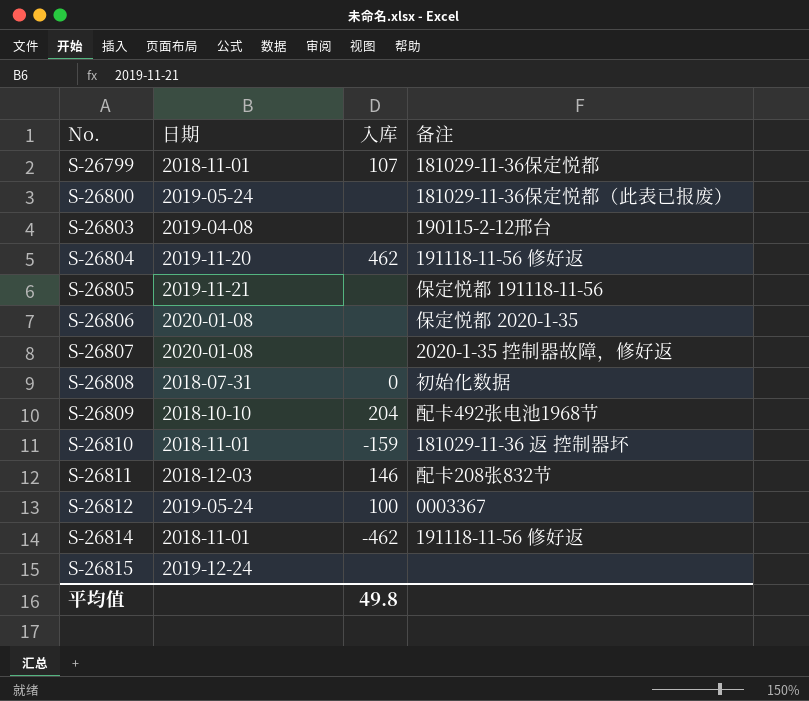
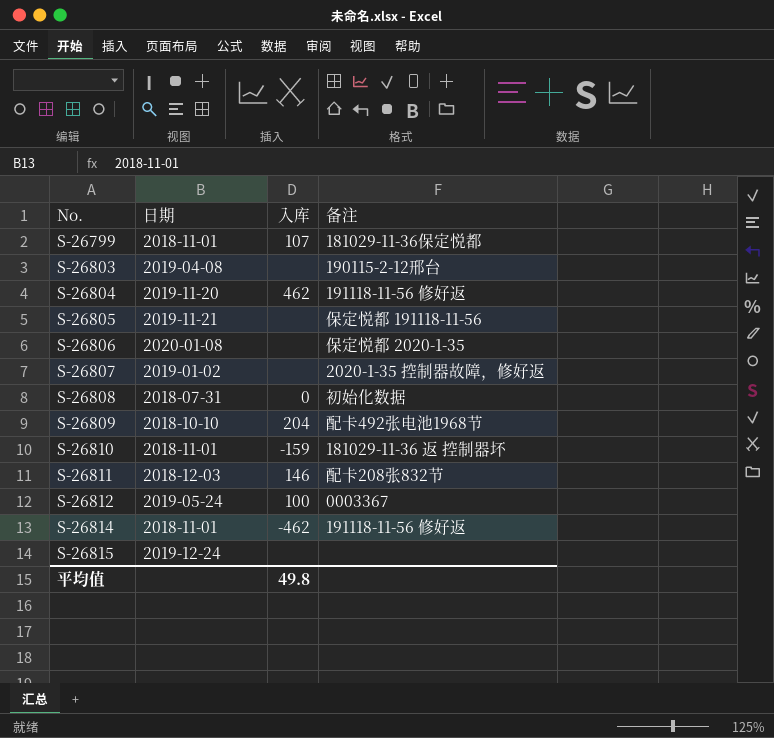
row S-26800: 2019-05-24 | none | 181029-11-36保定悦都（此表已报废） -> none
S-26807 | 日期: 2020-01-08 -> 2019-01-02

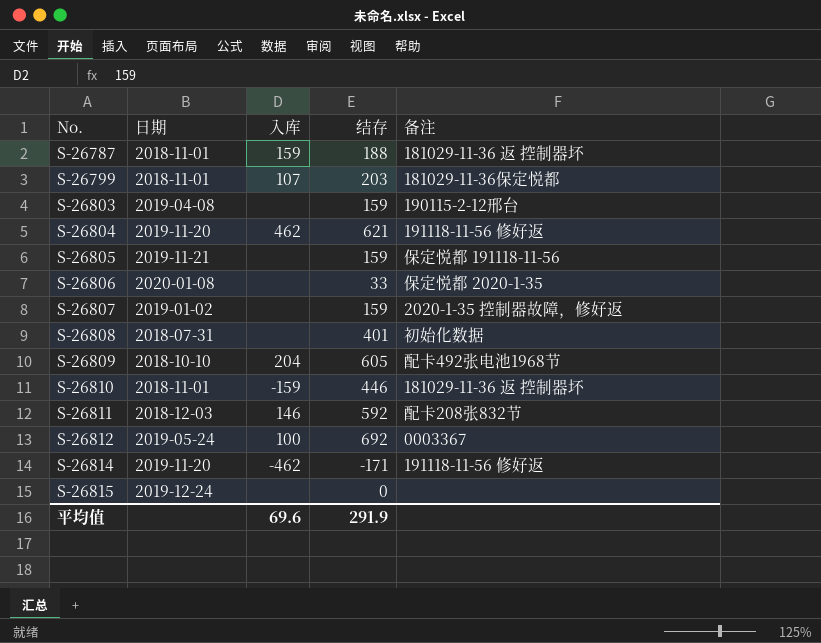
column 结存 | position: none -> 4
row S-26787: none -> 2018-11-01 | 159 | 188 | 181029-11-36 返 控制器坏
S-26808 | 入库: 0 -> none
S-26814 | 日期: 2018-11-01 -> 2019-11-20
平均值 | 入库: 49.8 -> 69.6

